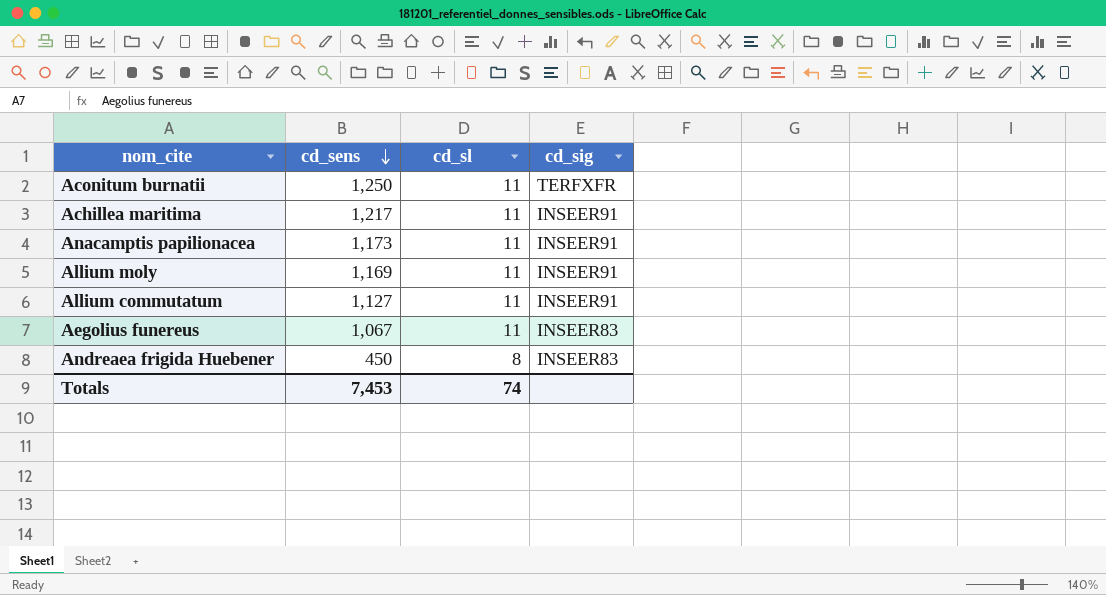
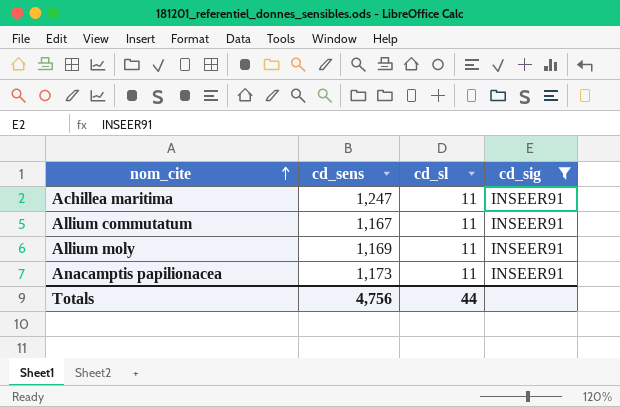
filter: none -> cd_sig = INSEER91
row order: cd_sens descending -> nom_cite ascending
Achillea maritima | cd_sens: 1,217 -> 1,247
Allium commutatum | cd_sens: 1,127 -> 1,167
Totals | cd_sens: 7,453 -> 4,756
Totals | cd_sl: 74 -> 44

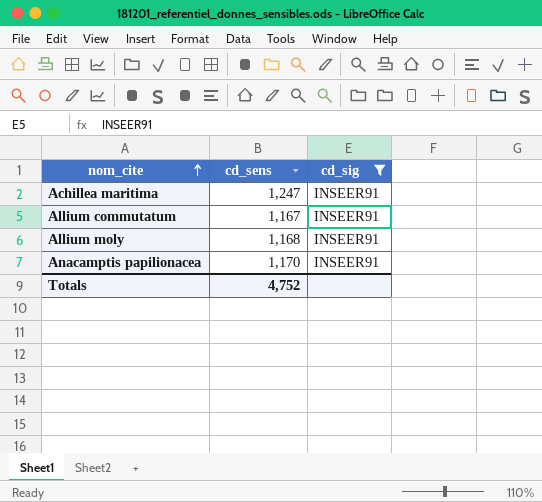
column cd_sl | position: 3 -> none
Allium moly | cd_sens: 1,169 -> 1,168
Anacamptis papilionacea | cd_sens: 1,173 -> 1,170
Totals | cd_sens: 4,756 -> 4,752

